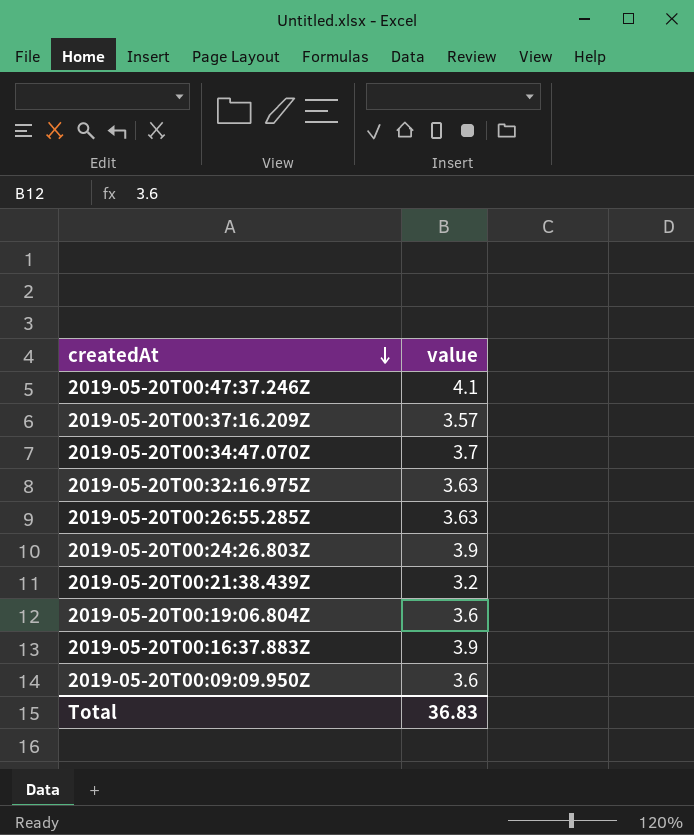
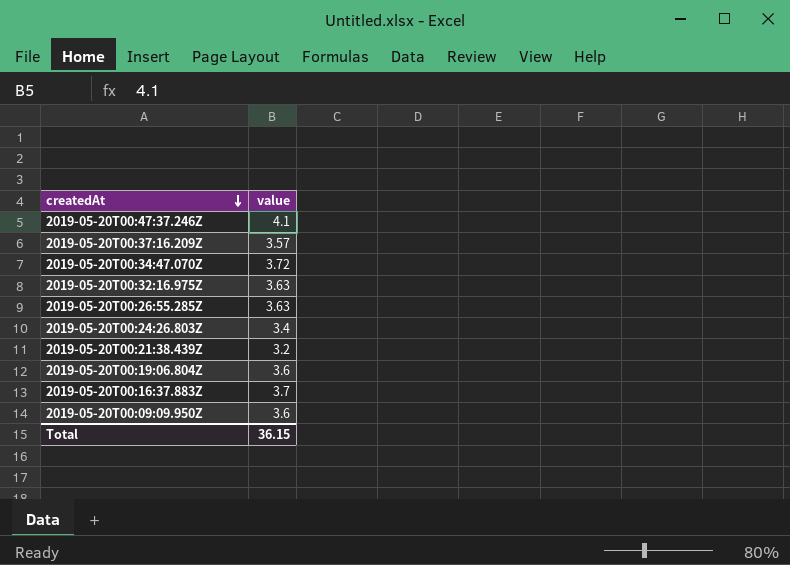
2019-05-20T00:34:47.070Z | value: 3.7 -> 3.72
2019-05-20T00:24:26.803Z | value: 3.9 -> 3.4
2019-05-20T00:16:37.883Z | value: 3.9 -> 3.7
Total | value: 36.83 -> 36.15

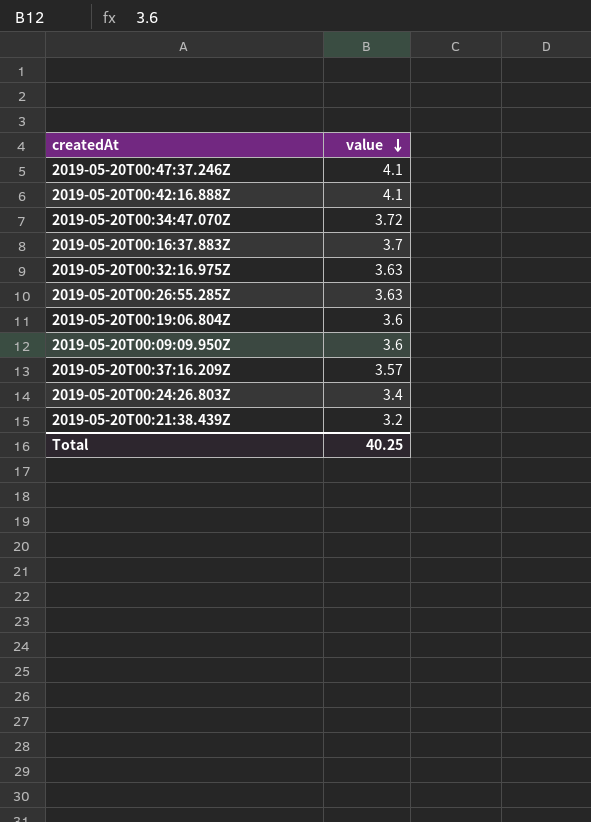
row order: createdAt descending -> value descending
row 2019-05-20T00:42:16.888Z: none -> 4.1
Total | value: 36.15 -> 40.25

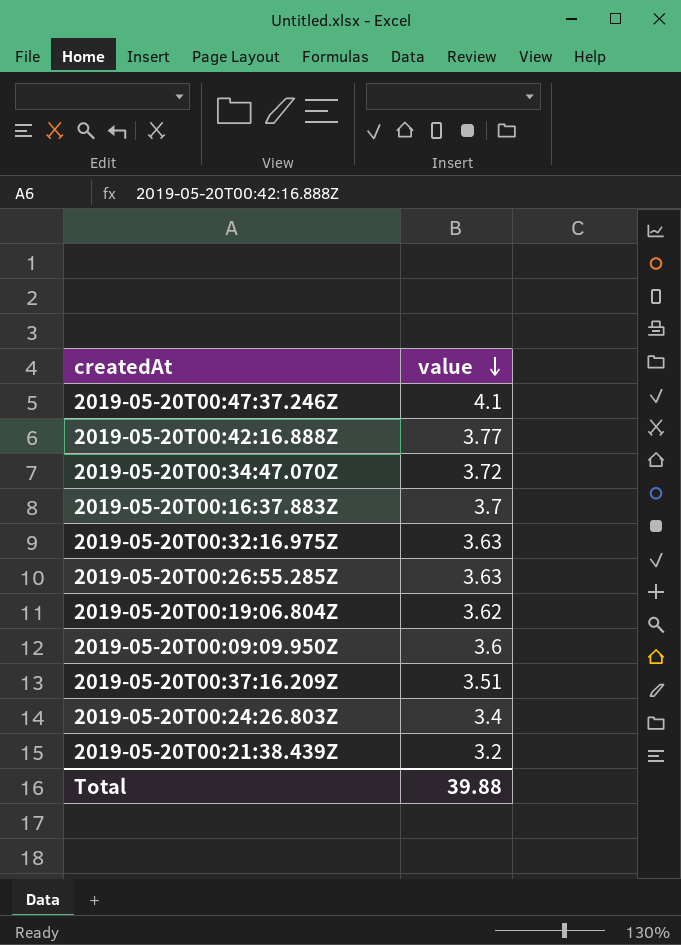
2019-05-20T00:42:16.888Z | value: 4.1 -> 3.77
2019-05-20T00:19:06.804Z | value: 3.6 -> 3.62
2019-05-20T00:37:16.209Z | value: 3.57 -> 3.51
Total | value: 40.25 -> 39.88

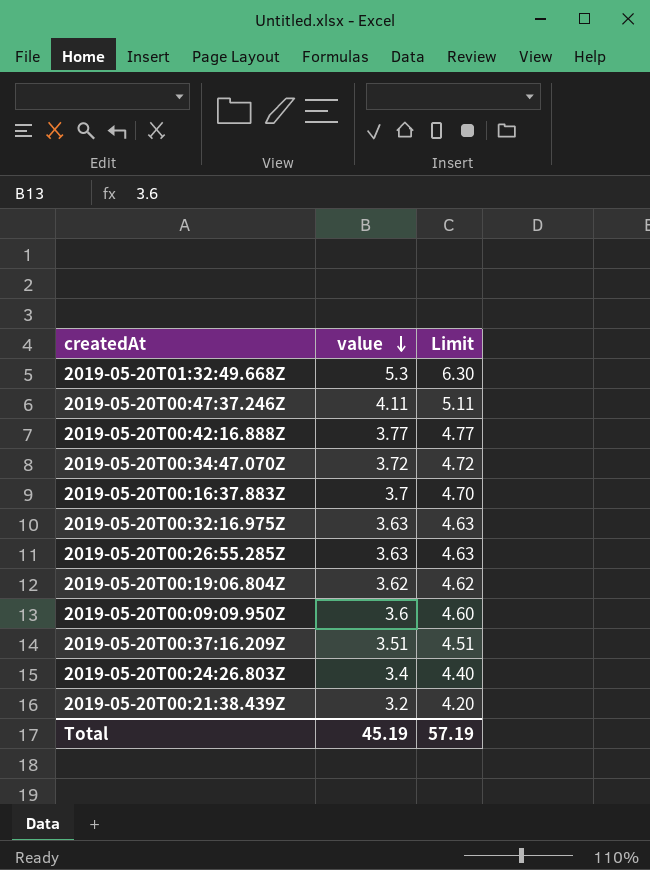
column Limit | formula: none -> [value] + 1
row 2019-05-20T01:32:49.668Z: none -> 5.3 | 6.30
2019-05-20T00:47:37.246Z | value: 4.1 -> 4.11
Total | value: 39.88 -> 45.19

